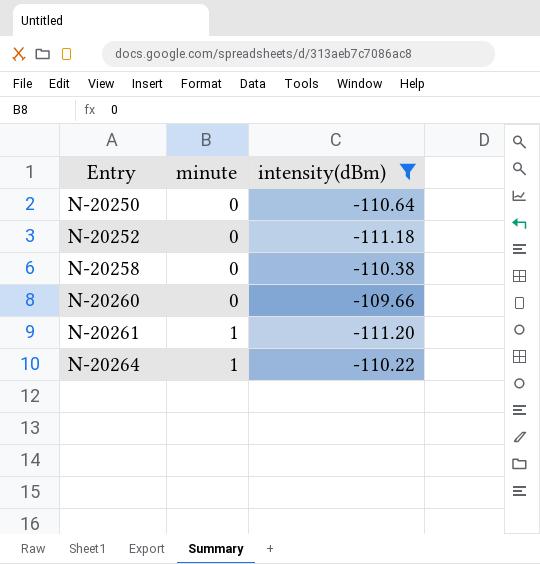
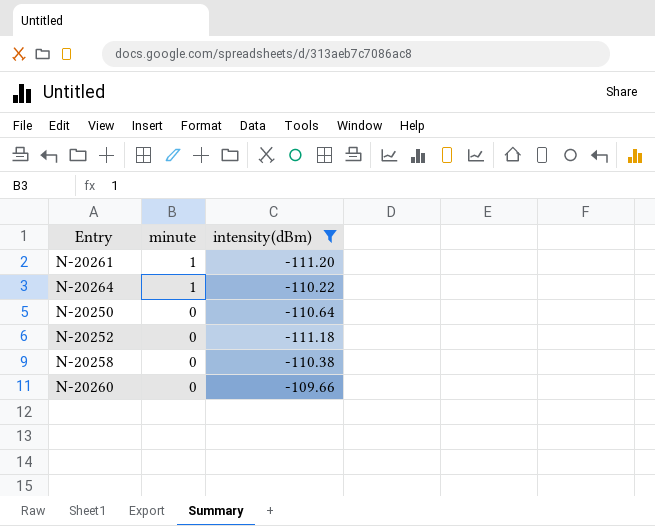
row order: Entry ascending -> minute descending

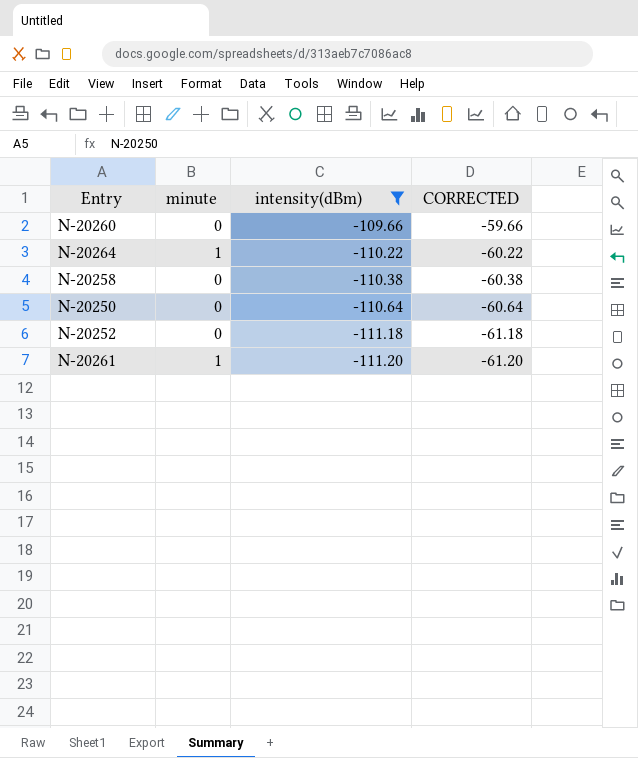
row order: minute descending -> intensity(dBm) descending
column CORRECTED | formula: none -> [intensity(dBm)] + 50

